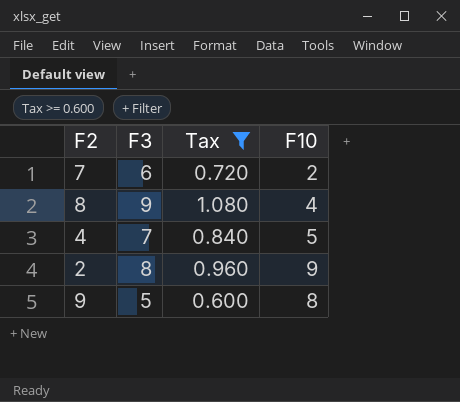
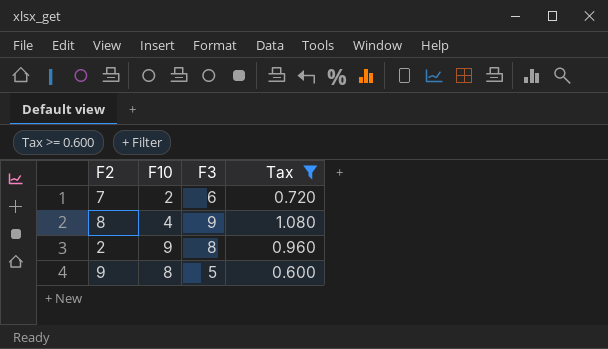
column F10 | position: 4 -> 2
row 4: 7 | 0.840 | 5 -> none

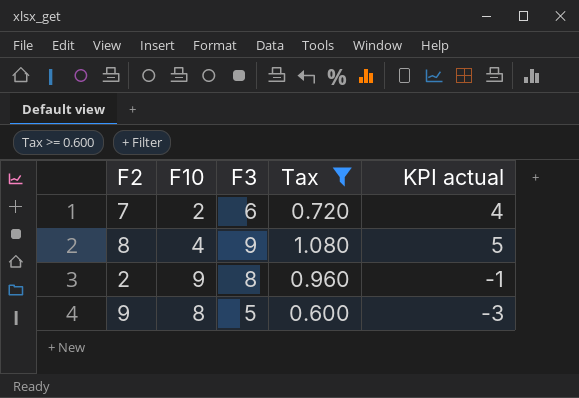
column KPI actual | formula: none -> [F3] - [F10]

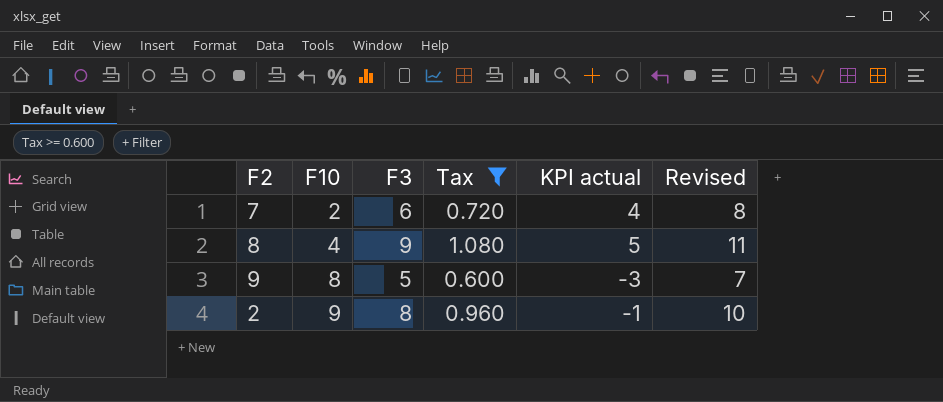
row order: none -> F10 ascending
column Revised | formula: none -> [F3] + 2

